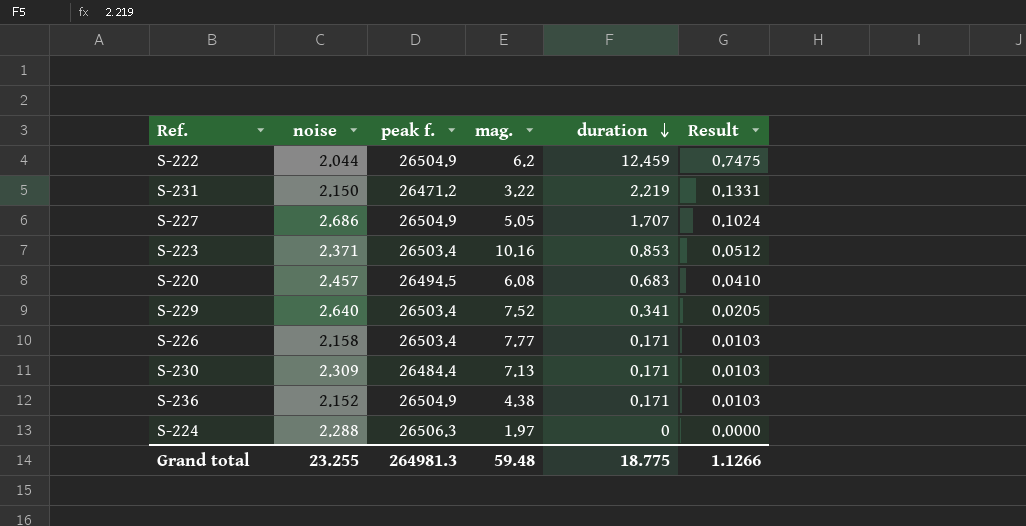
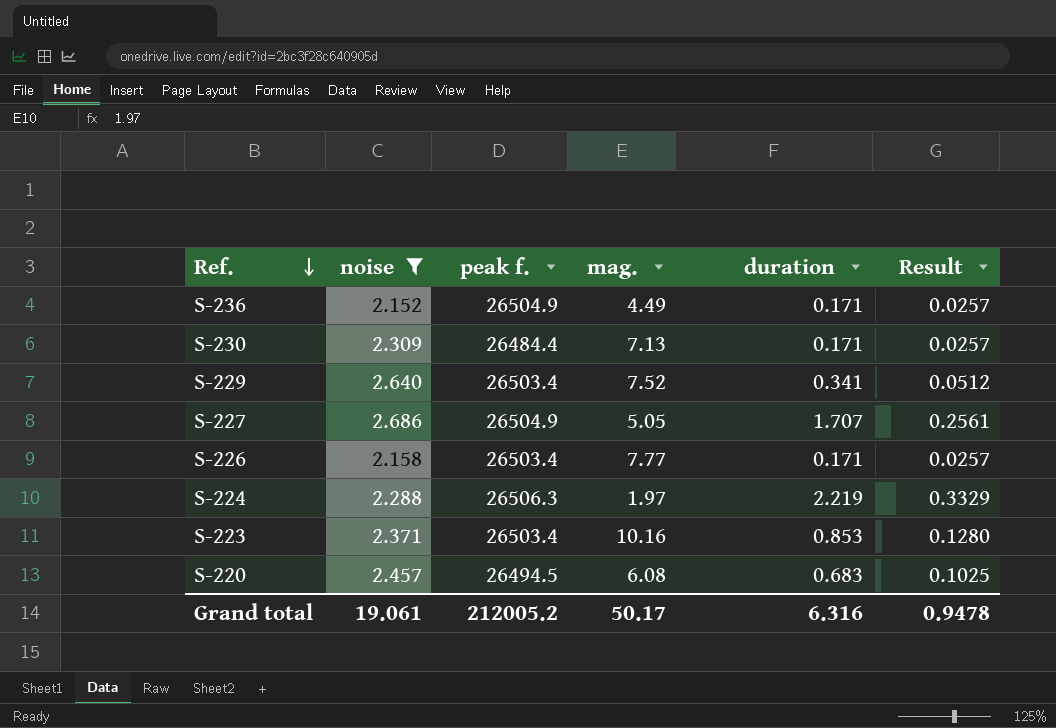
filter: none -> noise >= 2.152
row order: duration descending -> Ref. descending
column Result | formula: [duration] * 0.06 -> [duration] * 0.15
S-236 | mag.: 4.38 -> 4.49
S-224 | duration: 0 -> 2.219
Grand total | noise: 23.255 -> 19.061
Grand total | peak f.: 264981.3 -> 212005.2
Grand total | mag.: 59.48 -> 50.17
Grand total | duration: 18.775 -> 6.316
Grand total | Result: 1.1266 -> 0.9478

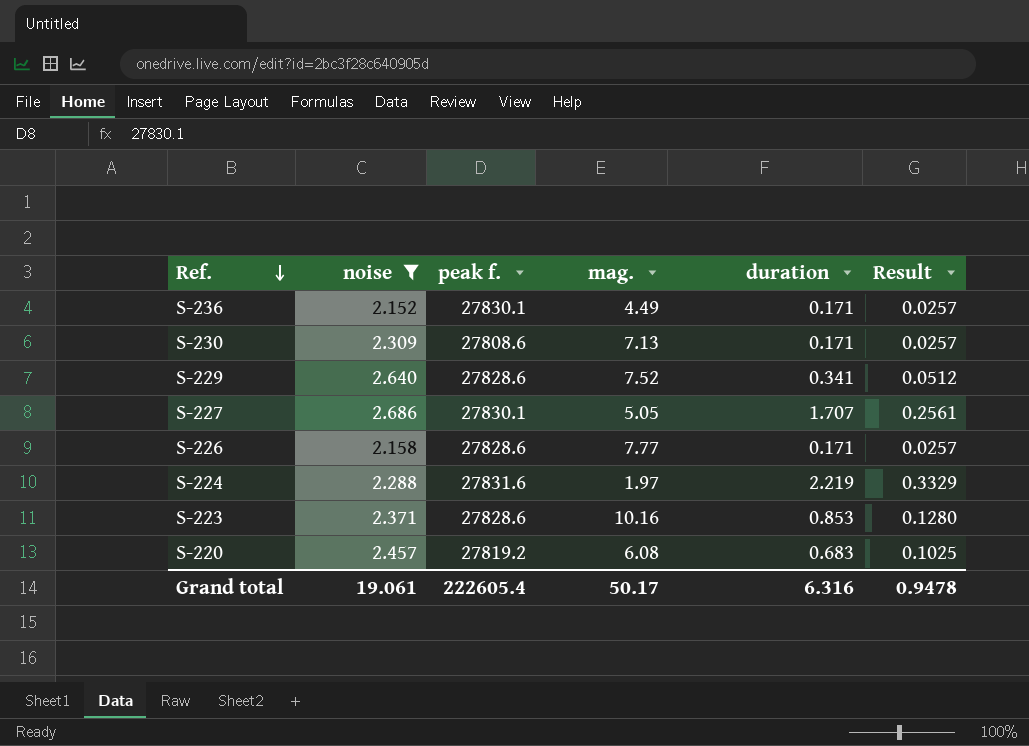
S-236 | peak f.: 26504.9 -> 27830.1
S-230 | peak f.: 26484.4 -> 27808.6
S-229 | peak f.: 26503.4 -> 27828.6
S-227 | peak f.: 26504.9 -> 27830.1
S-226 | peak f.: 26503.4 -> 27828.6
S-224 | peak f.: 26506.3 -> 27831.6
S-223 | peak f.: 26503.4 -> 27828.6
S-220 | peak f.: 26494.5 -> 27819.2
Grand total | peak f.: 212005.2 -> 222605.4

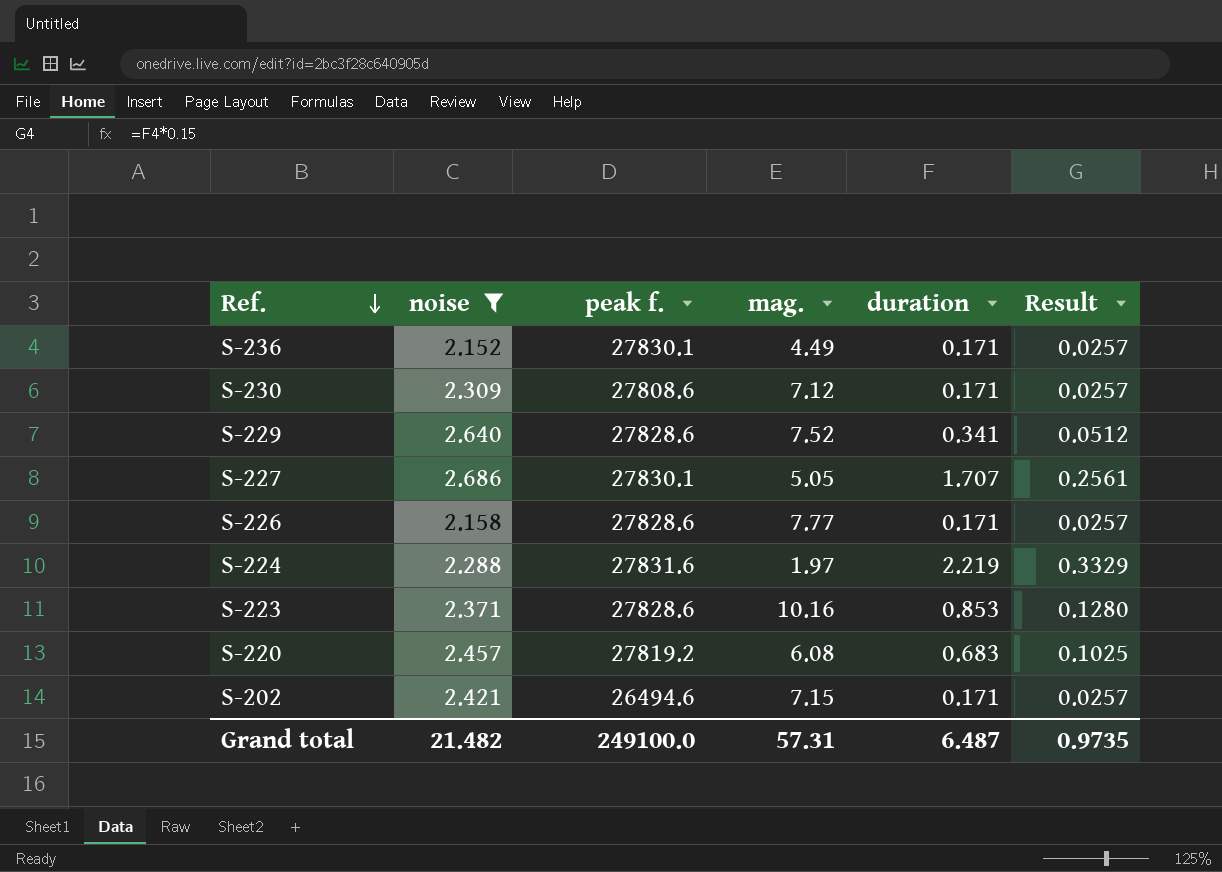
S-230 | mag.: 7.13 -> 7.12
row S-202: none -> 2.421 | 26494.6 | 7.15 | 0.171 | 0.0257
Grand total | noise: 19.061 -> 21.482
Grand total | peak f.: 222605.4 -> 249100.0
Grand total | mag.: 50.17 -> 57.31
Grand total | duration: 6.316 -> 6.487
Grand total | Result: 0.9478 -> 0.9735

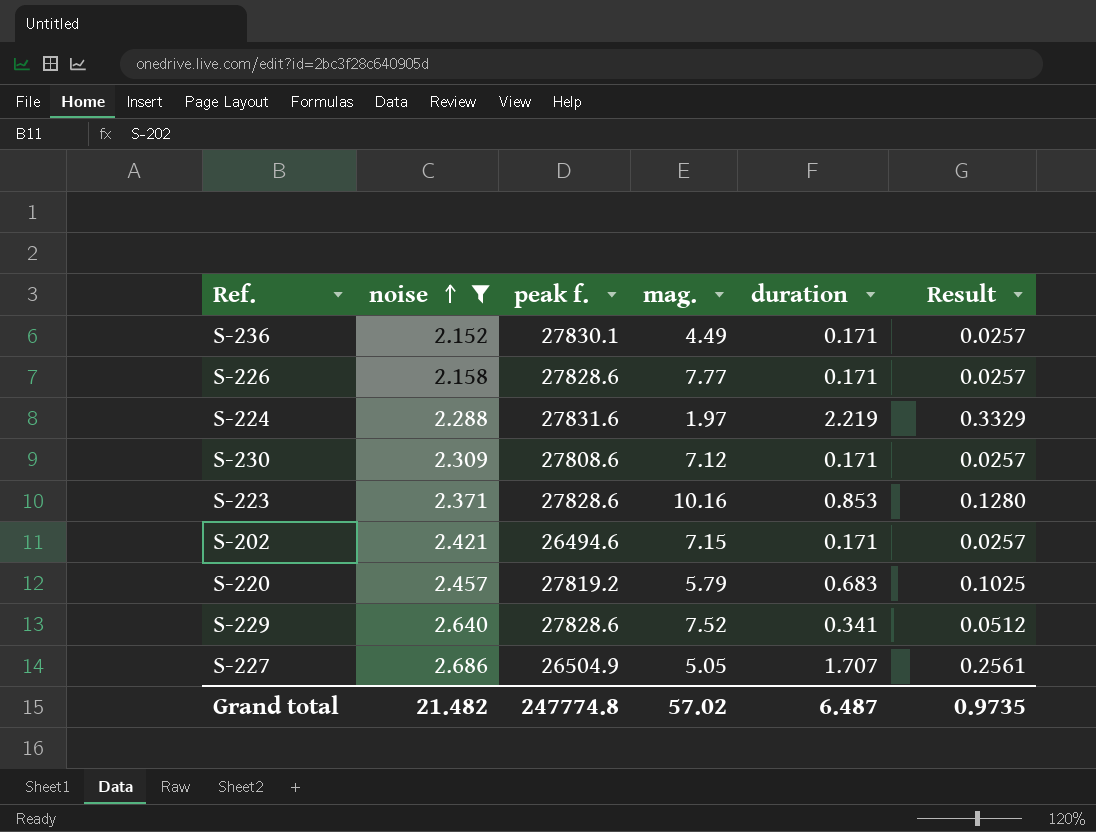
row order: Ref. descending -> noise ascending
S-220 | mag.: 6.08 -> 5.79
S-227 | peak f.: 27830.1 -> 26504.9
Grand total | peak f.: 249100.0 -> 247774.8
Grand total | mag.: 57.31 -> 57.02

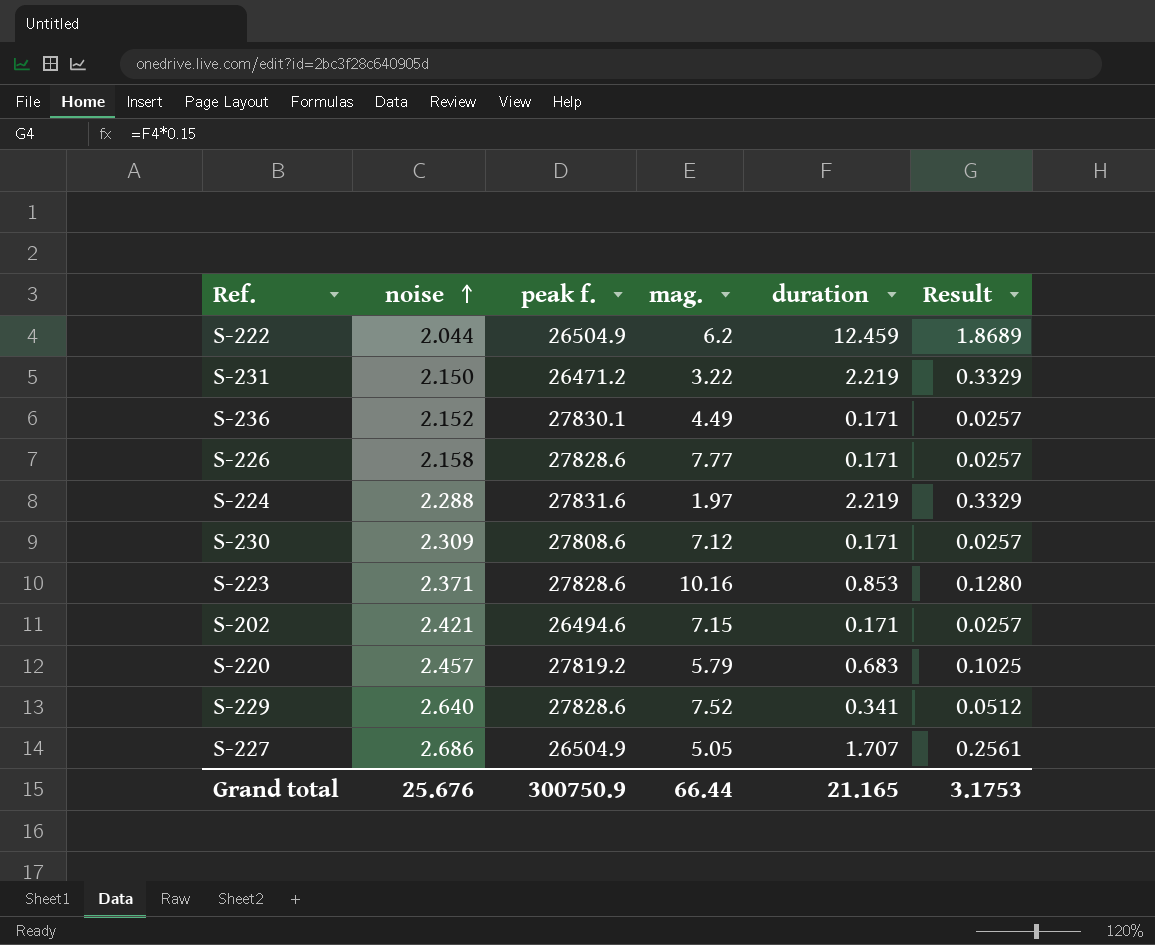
filter: noise >= 2.152 -> none
Grand total | noise: 21.482 -> 25.676
Grand total | peak f.: 247774.8 -> 300750.9
Grand total | mag.: 57.02 -> 66.44
Grand total | duration: 6.487 -> 21.165
Grand total | Result: 0.9735 -> 3.1753

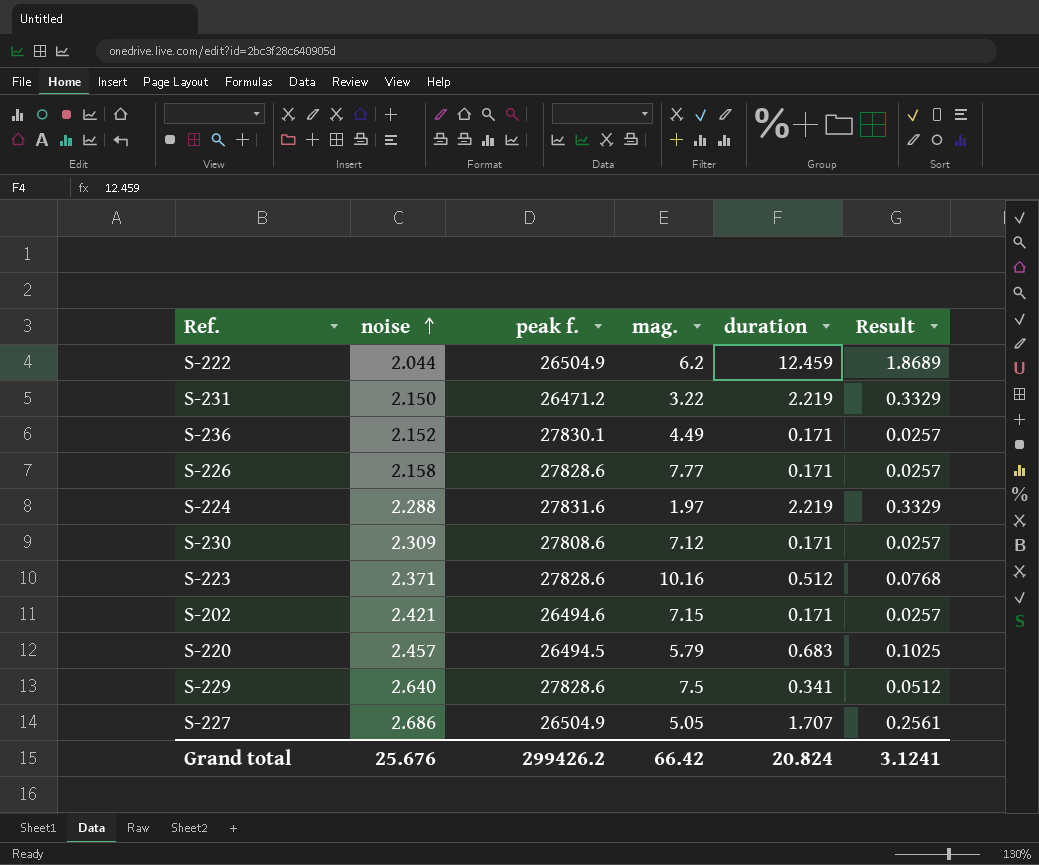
S-223 | duration: 0.853 -> 0.512
S-223 | Result: 0.1280 -> 0.0768
S-220 | peak f.: 27819.2 -> 26494.5
S-229 | mag.: 7.52 -> 7.5
Grand total | peak f.: 300750.9 -> 299426.2
Grand total | mag.: 66.44 -> 66.42
Grand total | duration: 21.165 -> 20.824
Grand total | Result: 3.1753 -> 3.1241

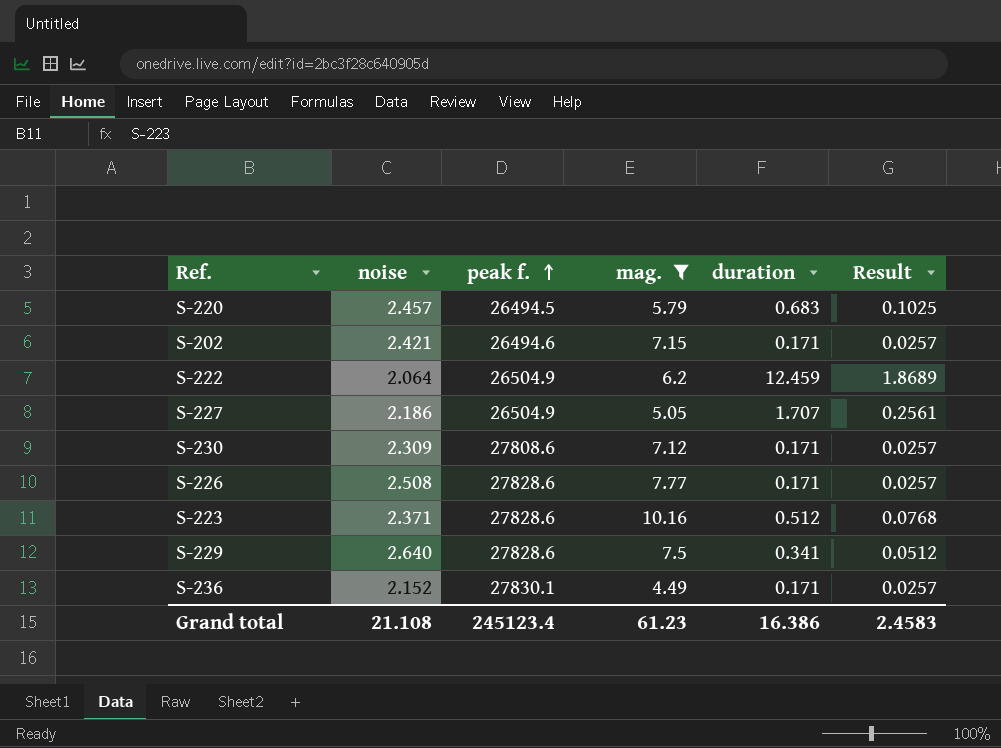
filter: none -> mag. >= 4.49
row order: noise ascending -> peak f. ascending
S-222 | noise: 2.044 -> 2.064
S-227 | noise: 2.686 -> 2.186
S-226 | noise: 2.158 -> 2.508
Grand total | noise: 25.676 -> 21.108
Grand total | peak f.: 299426.2 -> 245123.4
Grand total | mag.: 66.42 -> 61.23
Grand total | duration: 20.824 -> 16.386
Grand total | Result: 3.1241 -> 2.4583

